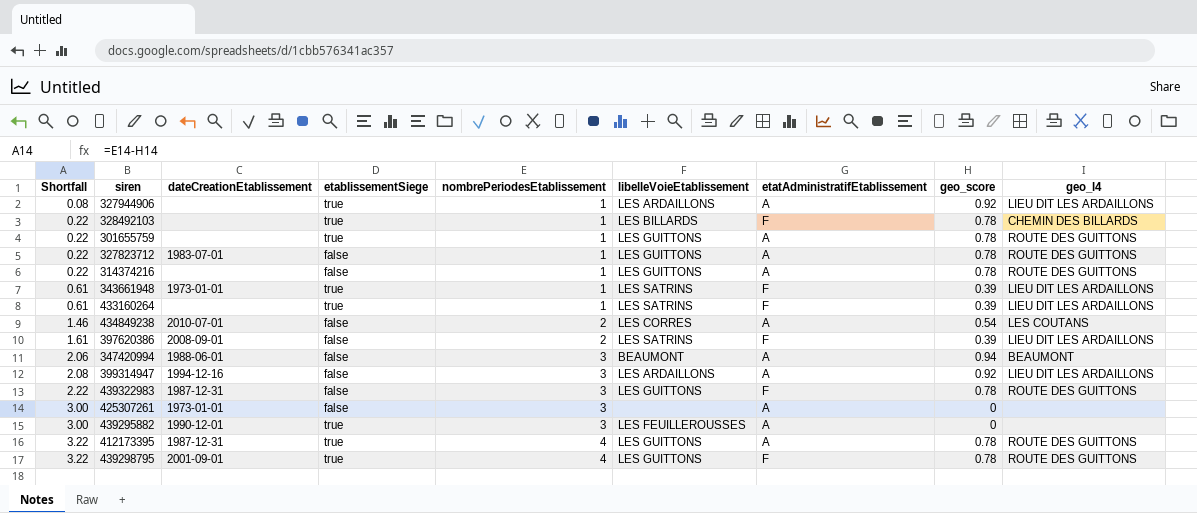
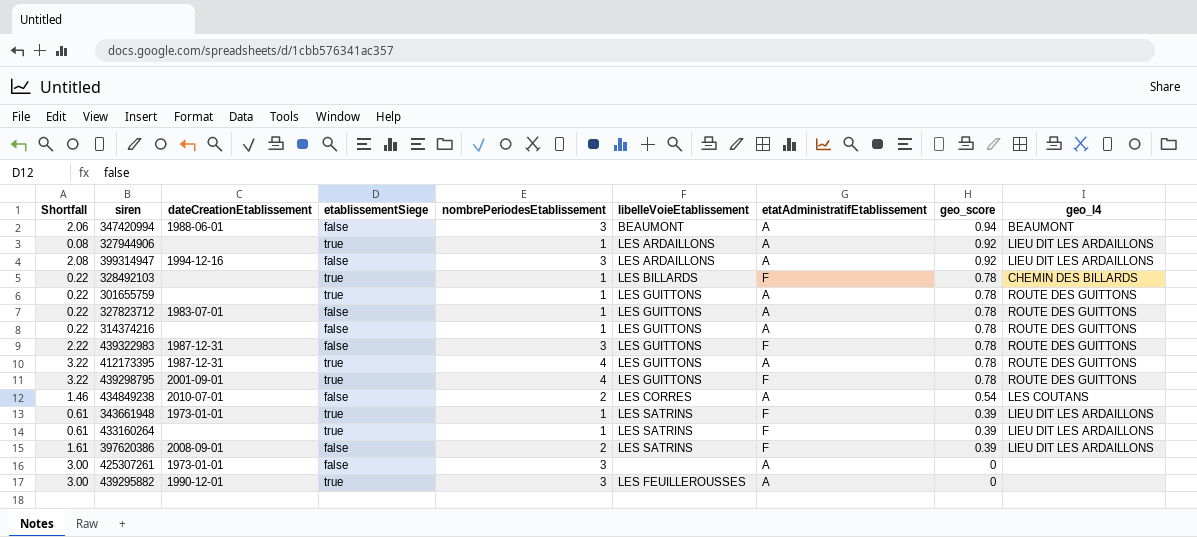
row order: Shortfall ascending -> geo_score descending

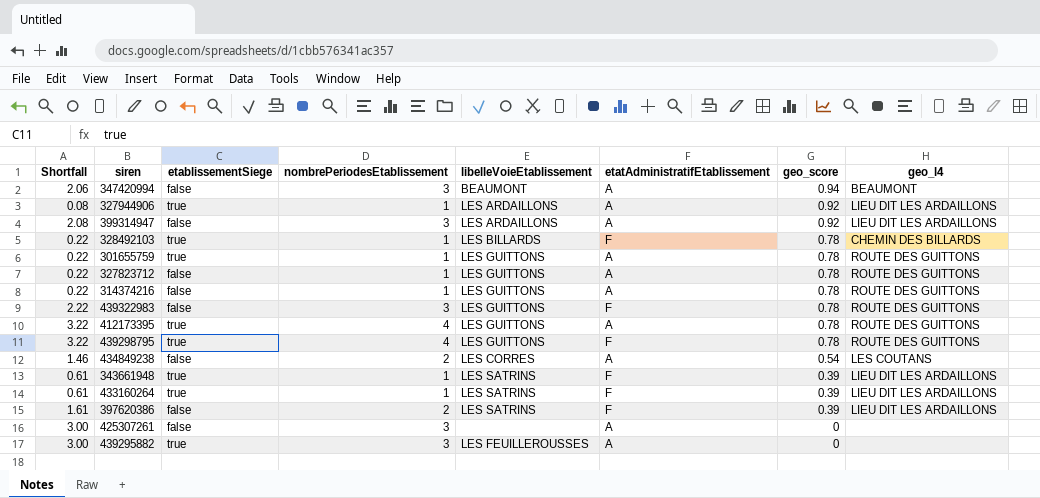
column dateCreationEtablissement | position: 3 -> none

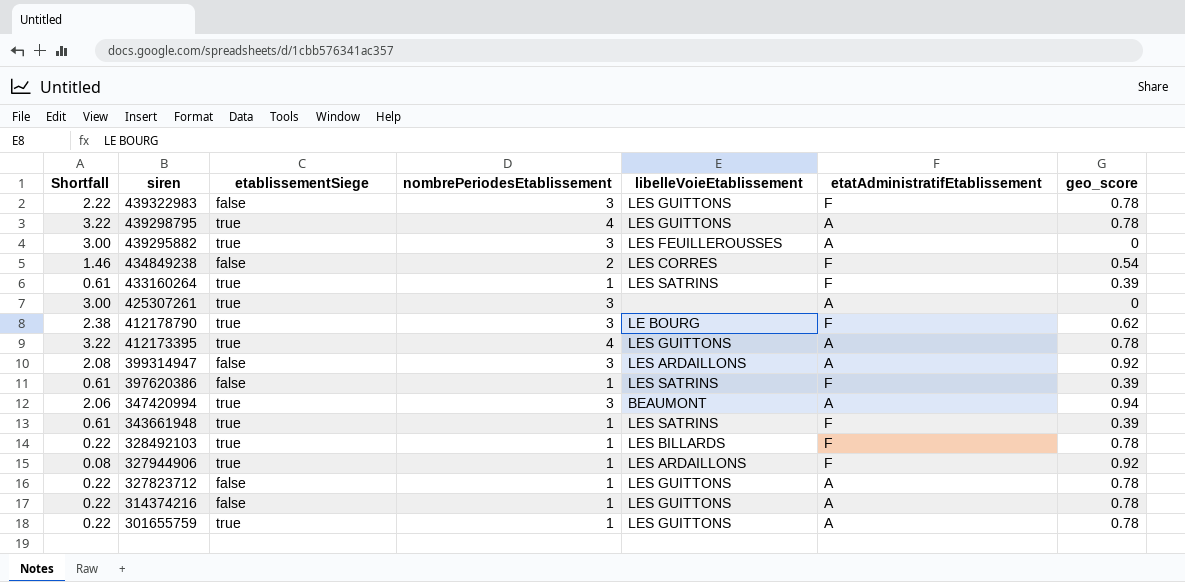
row order: geo_score descending -> siren descending
column geo_l4 | position: 8 -> none
439298795 | etatAdministratifEtablissement: F -> A
434849238 | etatAdministratifEtablissement: A -> F
425307261 | etablissementSiege: false -> true
row 412178790: none -> 2.38 | true | 3 | LE BOURG | F | 0.62
397620386 | Shortfall: 1.61 -> 0.61
397620386 | nombrePeriodesEtablissement: 2 -> 1
347420994 | etablissementSiege: false -> true
327944906 | etatAdministratifEtablissement: A -> F

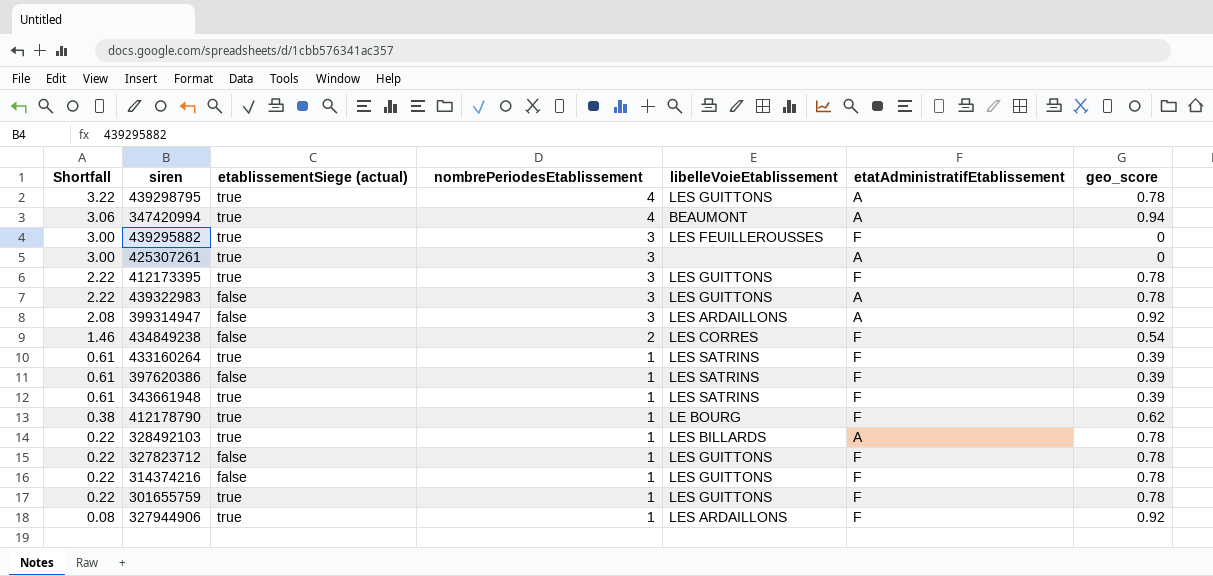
row order: siren descending -> Shortfall descending
column name: etablissementSiege -> etablissementSiege (actual)
347420994 | Shortfall: 2.06 -> 3.06
347420994 | nombrePeriodesEtablissement: 3 -> 4
439295882 | etatAdministratifEtablissement: A -> F
412173395 | Shortfall: 3.22 -> 2.22
412173395 | nombrePeriodesEtablissement: 4 -> 3
412173395 | etatAdministratifEtablissement: A -> F
439322983 | etatAdministratifEtablissement: F -> A
412178790 | Shortfall: 2.38 -> 0.38
412178790 | nombrePeriodesEtablissement: 3 -> 1
328492103 | etatAdministratifEtablissement: F -> A
327823712 | etatAdministratifEtablissement: A -> F
314374216 | etatAdministratifEtablissement: A -> F
301655759 | etatAdministratifEtablissement: A -> F

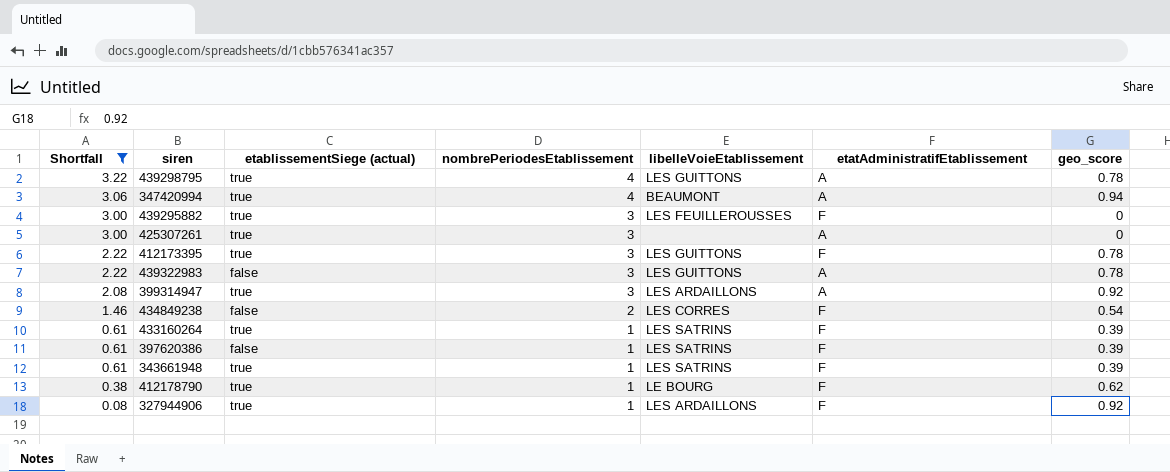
filter: none -> Shortfall != 0.22
399314947 | etablissementSiege (actual): false -> true

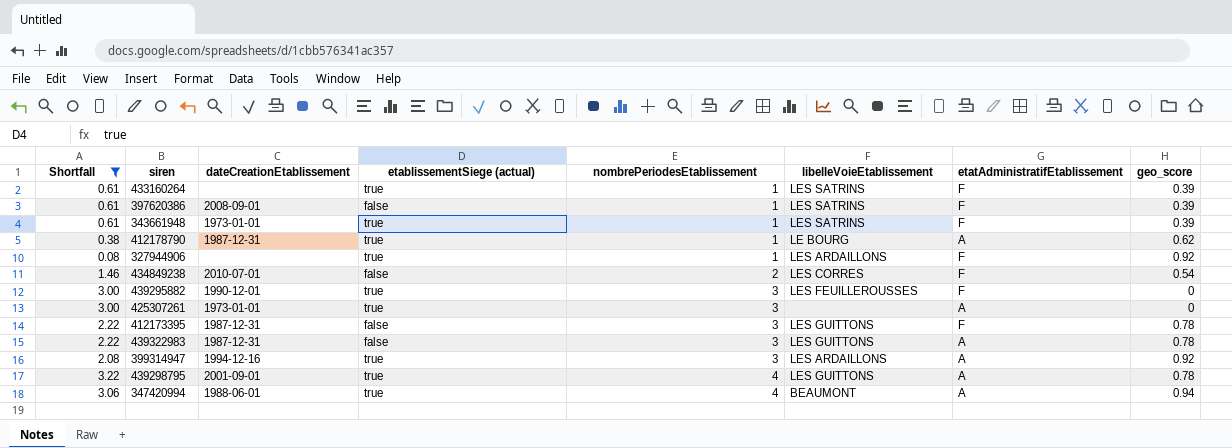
row order: Shortfall descending -> nombrePeriodesEtablissement ascending
column dateCreationEtablissement | position: none -> 3
412178790 | etatAdministratifEtablissement: F -> A
412173395 | etablissementSiege (actual): true -> false

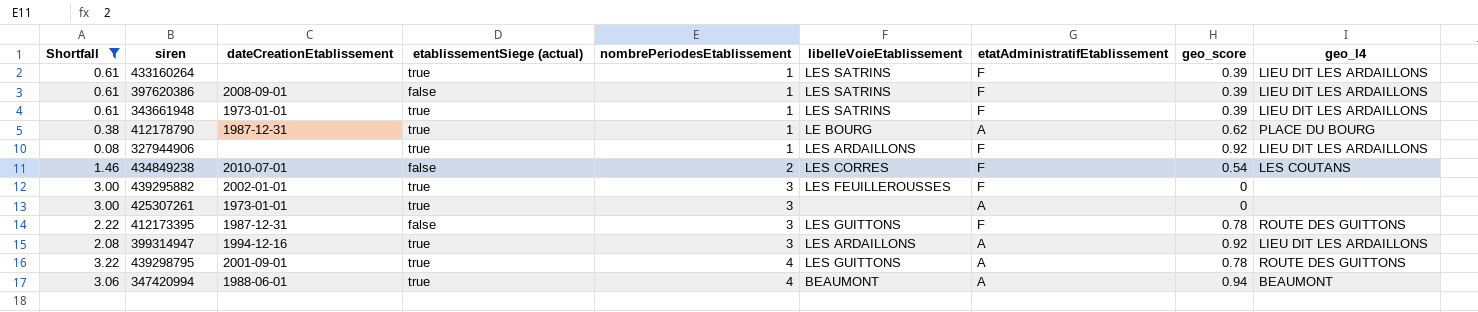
column geo_l4 | position: none -> 9
row 439322983: 2.22 | 1987-12-31 | false | 3 | LES GUITTONS | A | 0.78 -> none
439295882 | dateCreationEtablissement: 1990-12-01 -> 2002-01-01

